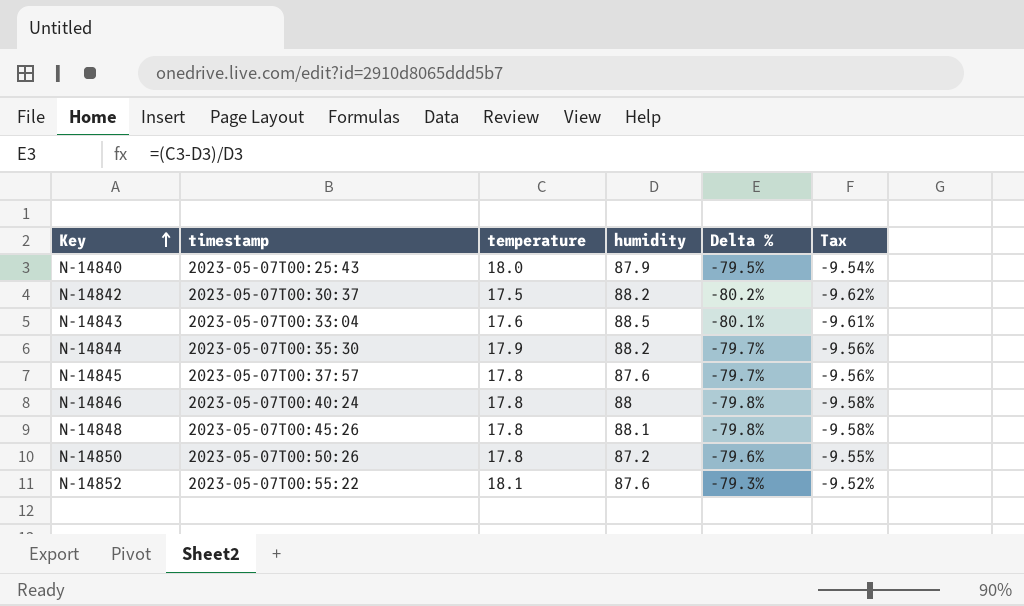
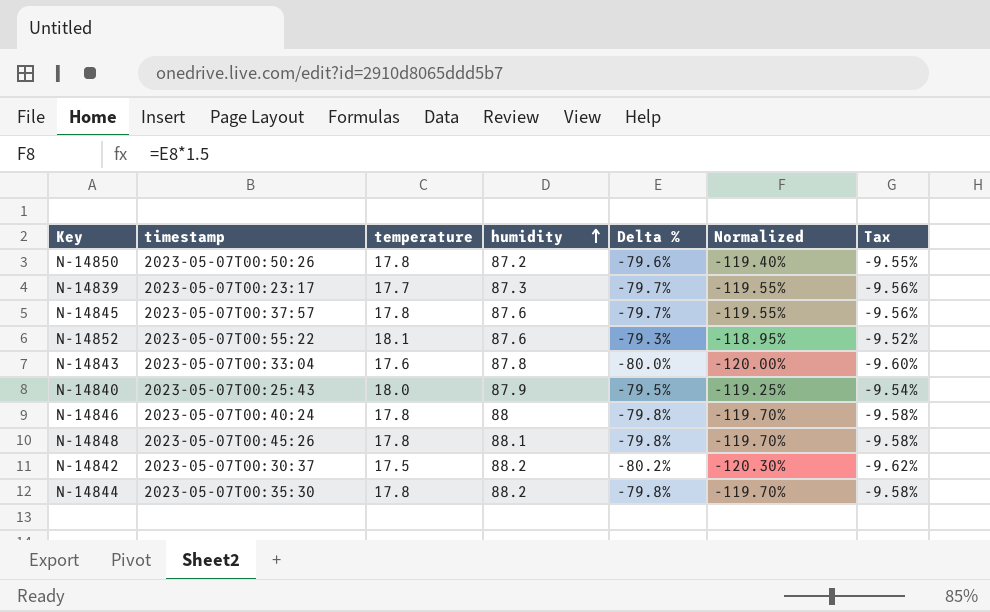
row order: Key ascending -> humidity ascending
column Normalized | formula: none -> [Delta %] * 1.5
row N-14839: none -> 2023-05-07T00:23:17 | 17.7 | 87.3 | -79.7% | -119.55% | -9.56%
N-14843 | humidity: 88.5 -> 87.8
N-14843 | Delta %: -80.1% -> -80.0%
N-14843 | Tax: -9.61% -> -9.60%
N-14844 | temperature: 17.9 -> 17.8
N-14844 | Delta %: -79.7% -> -79.8%
N-14844 | Tax: -9.56% -> -9.58%

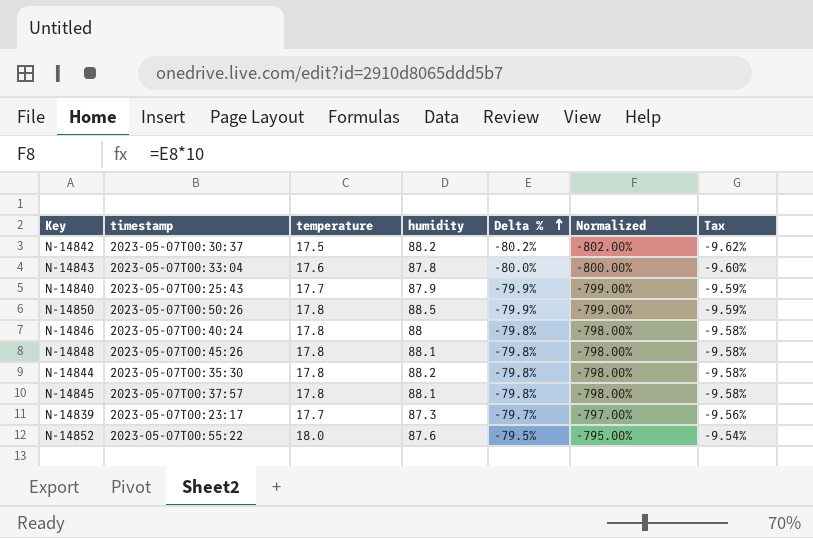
row order: humidity ascending -> Delta % ascending
column Normalized | formula: [Delta %] * 1.5 -> [Delta %] * 10
N-14840 | temperature: 18.0 -> 17.7
N-14840 | Delta %: -79.5% -> -79.9%
N-14840 | Tax: -9.54% -> -9.59%
N-14850 | humidity: 87.2 -> 88.5
N-14850 | Delta %: -79.6% -> -79.9%
N-14850 | Tax: -9.55% -> -9.59%
N-14845 | humidity: 87.6 -> 88.1
N-14845 | Delta %: -79.7% -> -79.8%
N-14845 | Tax: -9.56% -> -9.58%
N-14852 | temperature: 18.1 -> 18.0
N-14852 | Delta %: -79.3% -> -79.5%
N-14852 | Tax: -9.52% -> -9.54%

